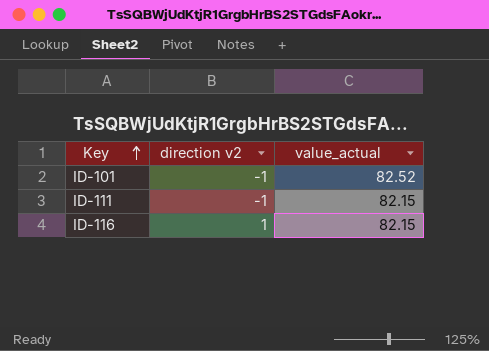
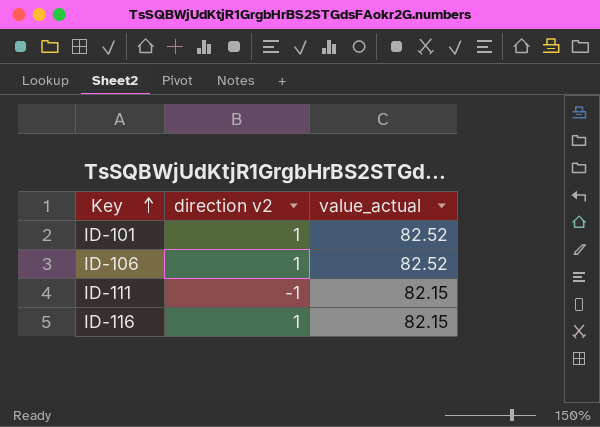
ID-101 | direction v2: -1 -> 1
row ID-106: none -> 1 | 82.52

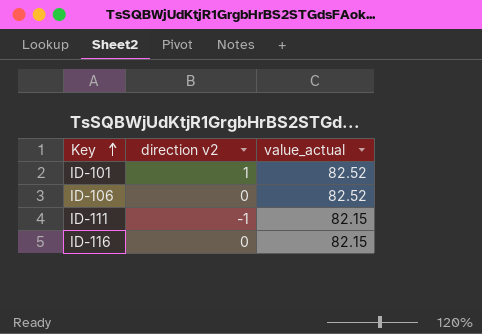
ID-106 | direction v2: 1 -> 0
ID-116 | direction v2: 1 -> 0

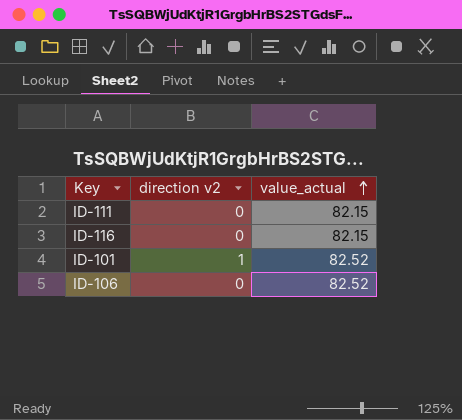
row order: Key ascending -> value_actual ascending
ID-111 | direction v2: -1 -> 0

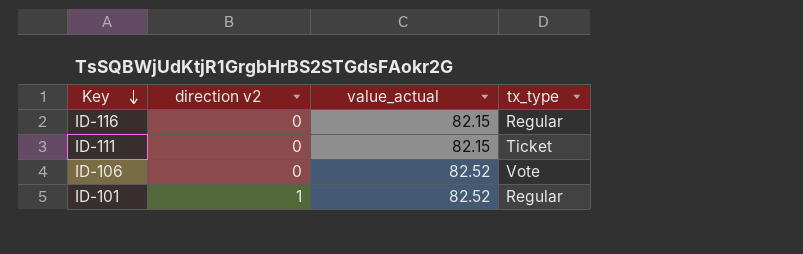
row order: value_actual ascending -> Key descending
column tx_type | position: none -> 4

